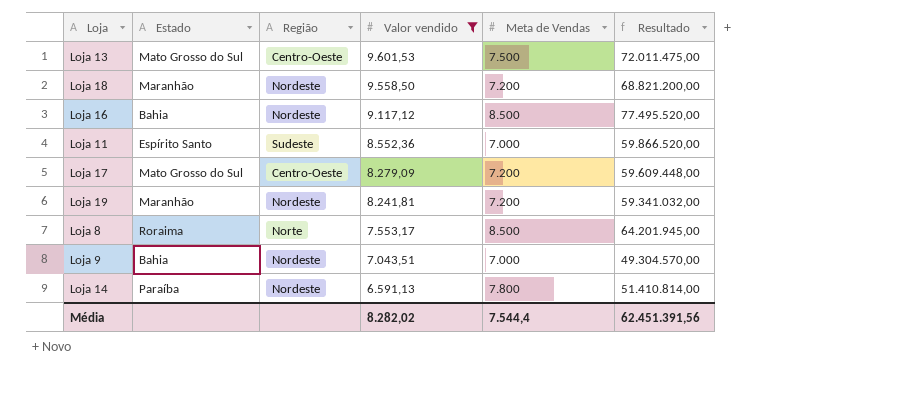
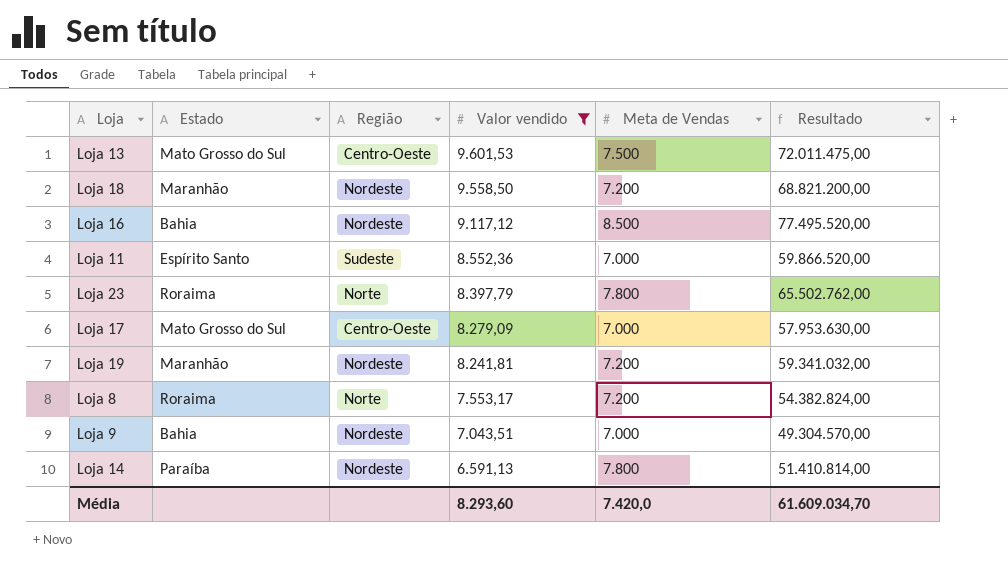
row Loja 23: none -> Roraima | Norte | 8.397,79 | 7.800 | 65.502.762,00
Loja 17 | Meta de Vendas: 7.200 -> 7.000
Loja 17 | Resultado: 59.609.448,00 -> 57.953.630,00
Loja 8 | Meta de Vendas: 8.500 -> 7.200
Loja 8 | Resultado: 64.201.945,00 -> 54.382.824,00
Média | Valor vendido: 8.282,02 -> 8.293,60
Média | Meta de Vendas: 7.544,4 -> 7.420,0
Média | Resultado: 62.451.391,56 -> 61.609.034,70

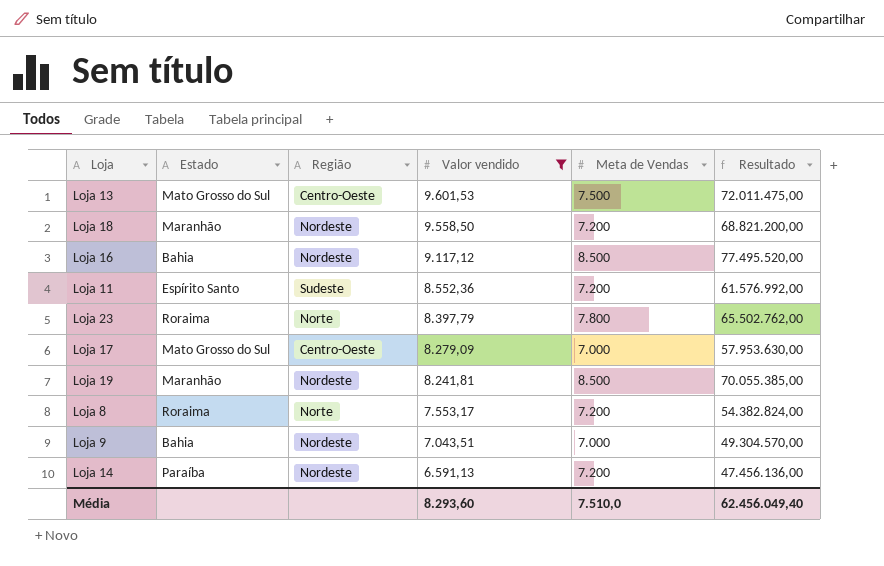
Loja 11 | Meta de Vendas: 7.000 -> 7.200
Loja 11 | Resultado: 59.866.520,00 -> 61.576.992,00
Loja 19 | Meta de Vendas: 7.200 -> 8.500
Loja 19 | Resultado: 59.341.032,00 -> 70.055.385,00
Loja 14 | Meta de Vendas: 7.800 -> 7.200
Loja 14 | Resultado: 51.410.814,00 -> 47.456.136,00
Média | Meta de Vendas: 7.420,0 -> 7.510,0
Média | Resultado: 61.609.034,70 -> 62.456.049,40

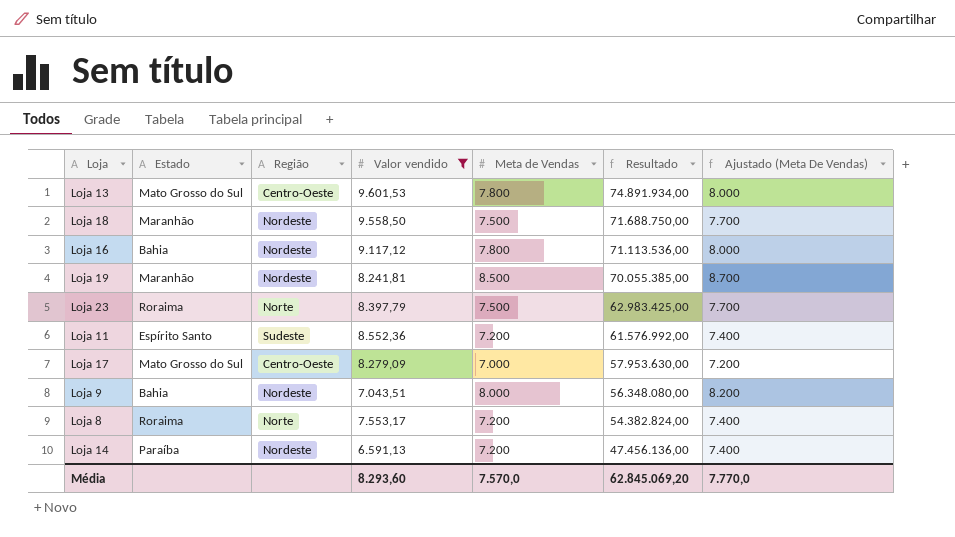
row order: Valor vendido descending -> Resultado descending
column Ajustado (Meta De Vendas) | formula: none -> [Meta de Vendas] + 200
Loja 13 | Meta de Vendas: 7.500 -> 7.800
Loja 13 | Resultado: 72.011.475,00 -> 74.891.934,00
Loja 18 | Meta de Vendas: 7.200 -> 7.500
Loja 18 | Resultado: 68.821.200,00 -> 71.688.750,00
Loja 16 | Meta de Vendas: 8.500 -> 7.800
Loja 16 | Resultado: 77.495.520,00 -> 71.113.536,00
Loja 23 | Meta de Vendas: 7.800 -> 7.500
Loja 23 | Resultado: 65.502.762,00 -> 62.983.425,00
Loja 9 | Meta de Vendas: 7.000 -> 8.000
Loja 9 | Resultado: 49.304.570,00 -> 56.348.080,00
Média | Meta de Vendas: 7.510,0 -> 7.570,0
Média | Resultado: 62.456.049,40 -> 62.845.069,20

